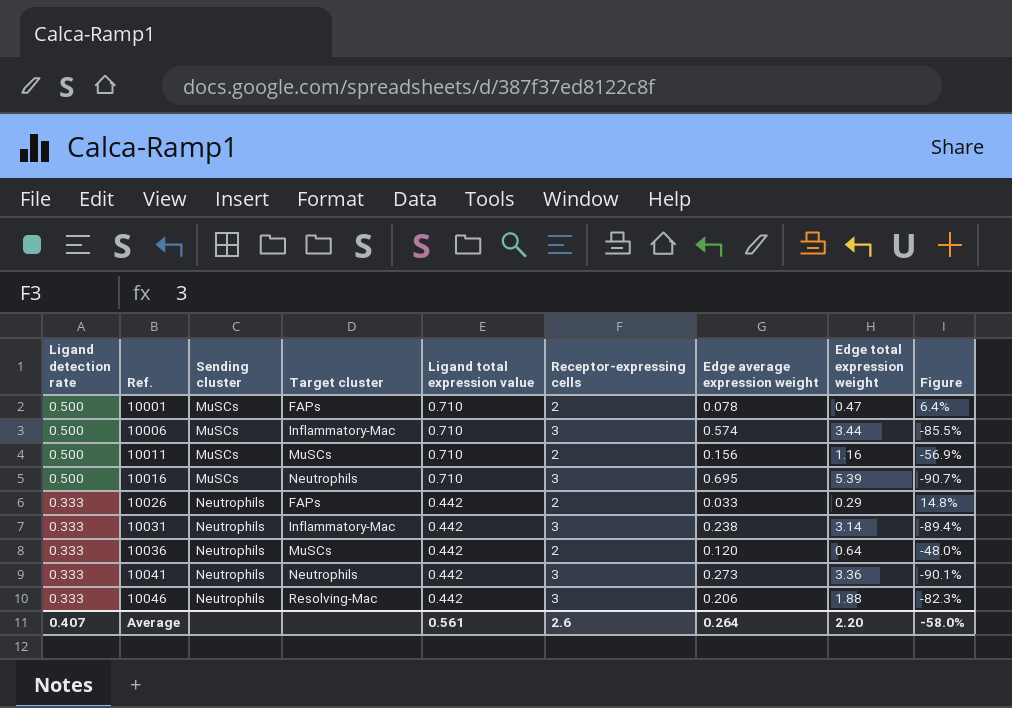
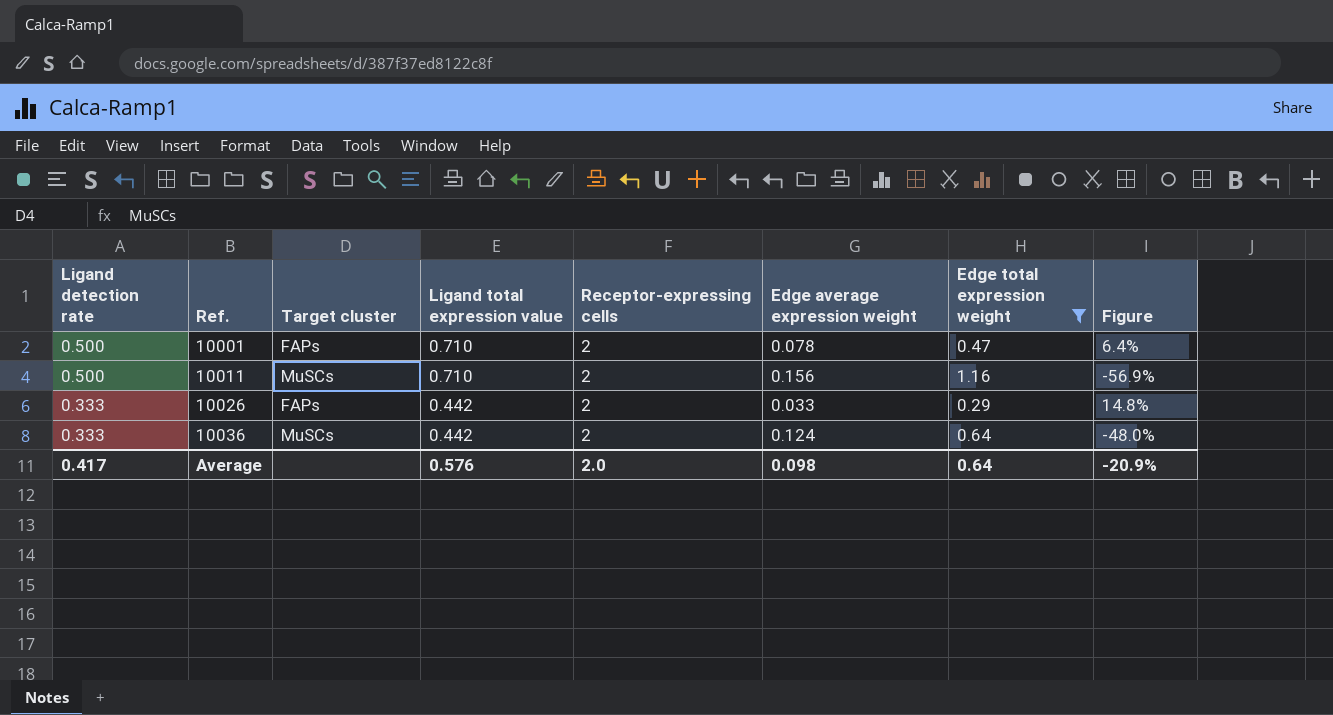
filter: none -> Edge total expression weight <= 1.16
column Sending cluster | position: 3 -> none
10036 | Edge average expression weight: 0.120 -> 0.124
Average | Ligand detection rate: 0.407 -> 0.417
Average | Ligand total expression value: 0.561 -> 0.576
Average | Receptor-expressing cells: 2.6 -> 2.0
Average | Edge average expression weight: 0.264 -> 0.098
Average | Edge total expression weight: 2.20 -> 0.64
Average | Figure: -58.0% -> -20.9%

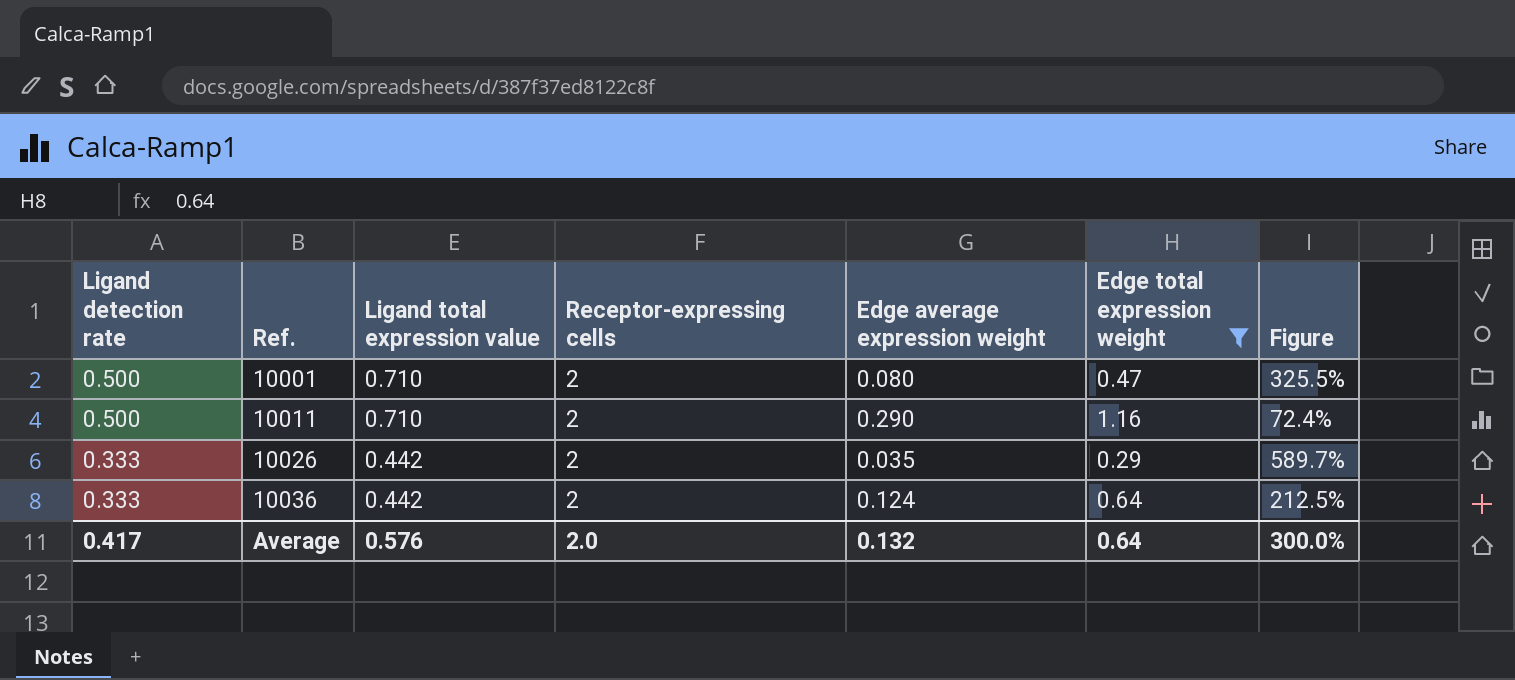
column Target cluster | position: 3 -> none
column Figure | formula: ([Ligand detection rate] - [Edge total expression weight]) / [Edge total expression weight] -> ([Receptor-expressing cells] - [Edge total expression weight]) / [Edge total expression weight]
10001 | Edge average expression weight: 0.078 -> 0.080
10011 | Edge average expression weight: 0.156 -> 0.290
10026 | Edge average expression weight: 0.033 -> 0.035
Average | Edge average expression weight: 0.098 -> 0.132
Average | Figure: -20.9% -> 300.0%

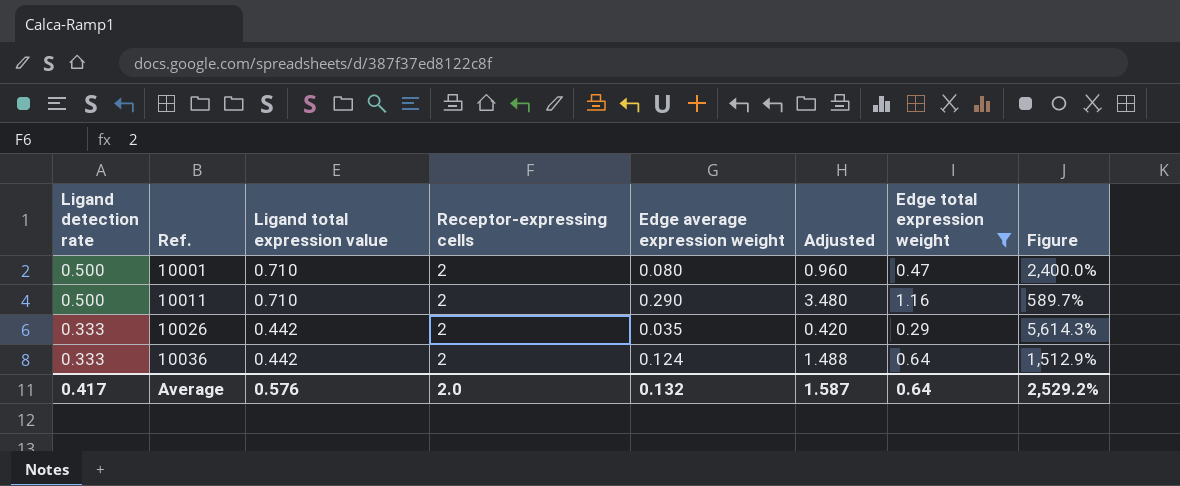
column Adjusted | formula: none -> [Edge average expression weight] * 12
column Figure | formula: ([Receptor-expressing cells] - [Edge total expression weight]) / [Edge total expression weight] -> ([Receptor-expressing cells] - [Edge average expression weight]) / [Edge average expression weight]
Average | Figure: 300.0% -> 2,529.2%

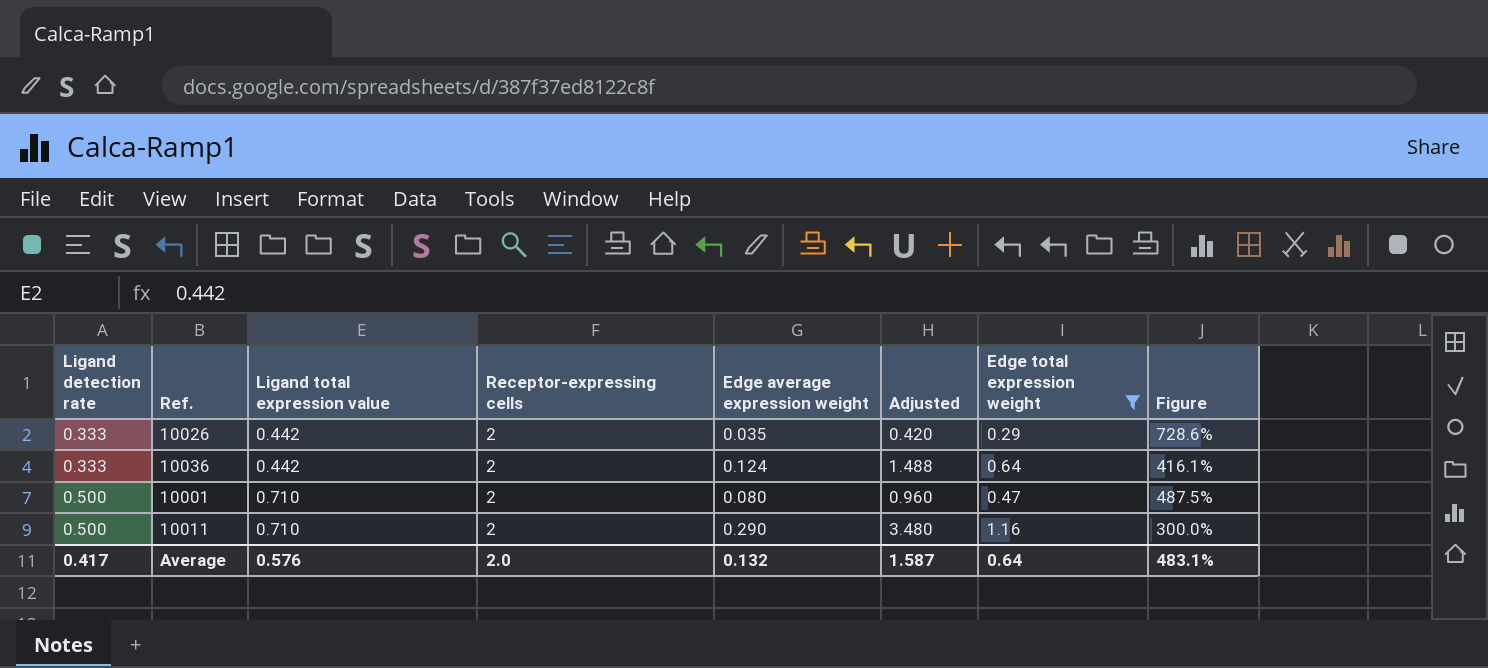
row order: Ligand detection rate descending -> Ligand detection rate ascending
column Figure | formula: ([Receptor-expressing cells] - [Edge average expression weight]) / [Edge average expression weight] -> ([Edge total expression weight] - [Edge average expression weight]) / [Edge average expression weight]
Average | Figure: 2,529.2% -> 483.1%

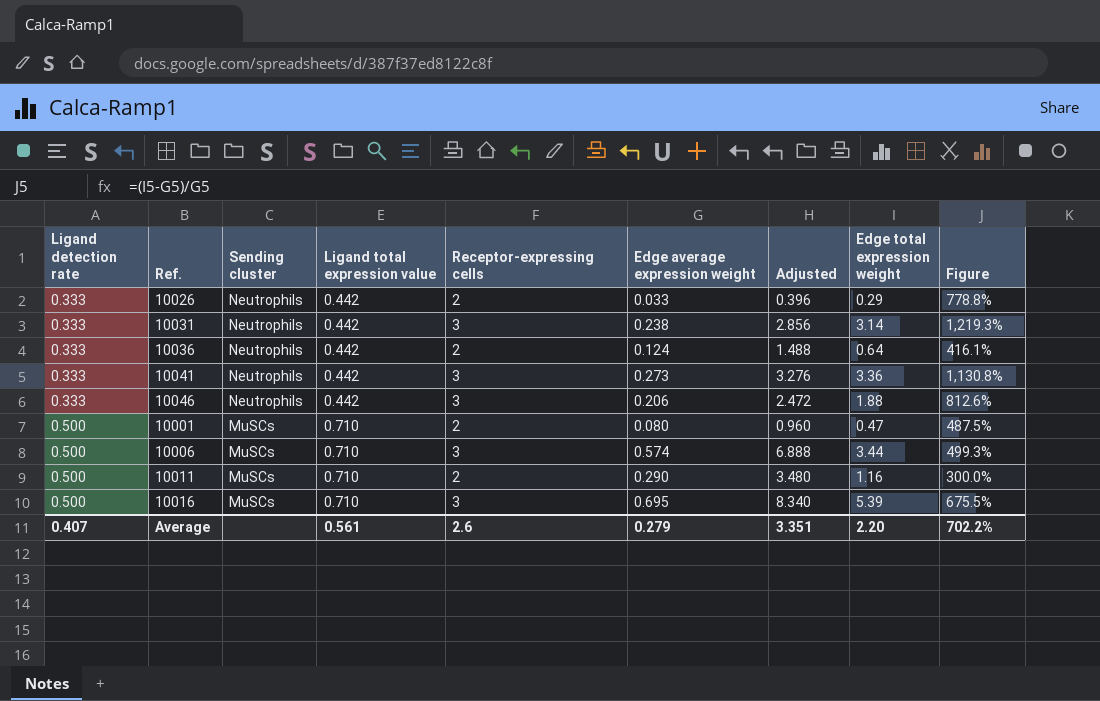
filter: Edge total expression weight <= 1.16 -> none
column Sending cluster | position: none -> 3
10026 | Edge average expression weight: 0.035 -> 0.033
10026 | Adjusted: 0.420 -> 0.396
10026 | Figure: 728.6% -> 778.8%
Average | Ligand detection rate: 0.417 -> 0.407
Average | Ligand total expression value: 0.576 -> 0.561
Average | Receptor-expressing cells: 2.0 -> 2.6
Average | Edge average expression weight: 0.132 -> 0.279
Average | Adjusted: 1.587 -> 3.351
Average | Edge total expression weight: 0.64 -> 2.20
Average | Figure: 483.1% -> 702.2%

